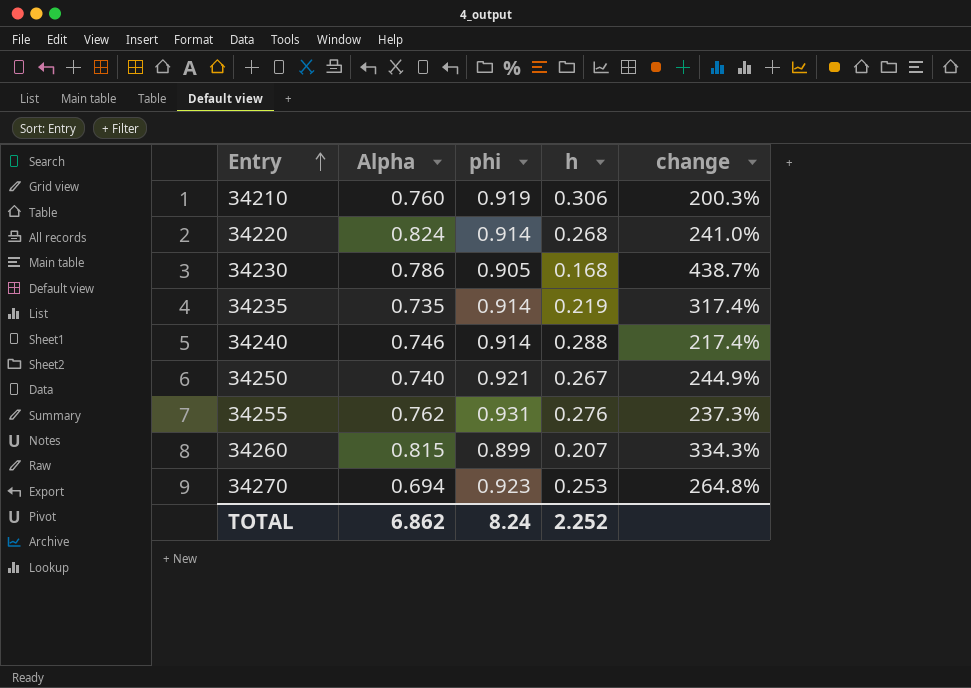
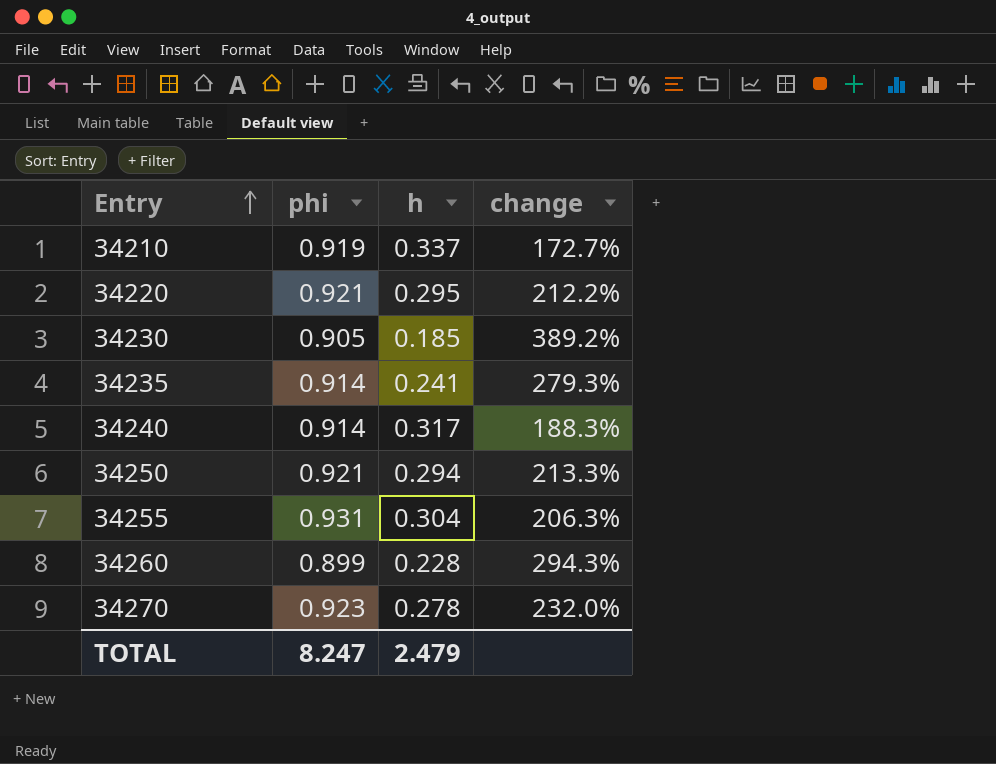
column Alpha | position: 2 -> none
34210 | h: 0.306 -> 0.337
34210 | change: 200.3% -> 172.7%
34220 | phi: 0.914 -> 0.921
34220 | h: 0.268 -> 0.295
34220 | change: 241.0% -> 212.2%
34230 | h: 0.168 -> 0.185
34230 | change: 438.7% -> 389.2%
34235 | h: 0.219 -> 0.241
34235 | change: 317.4% -> 279.3%
34240 | h: 0.288 -> 0.317
34240 | change: 217.4% -> 188.3%
34250 | h: 0.267 -> 0.294
34250 | change: 244.9% -> 213.3%
34255 | h: 0.276 -> 0.304
34255 | change: 237.3% -> 206.3%
34260 | h: 0.207 -> 0.228
34260 | change: 334.3% -> 294.3%
34270 | h: 0.253 -> 0.278
34270 | change: 264.8% -> 232.0%
TOTAL | phi: 8.24 -> 8.247
TOTAL | h: 2.252 -> 2.479

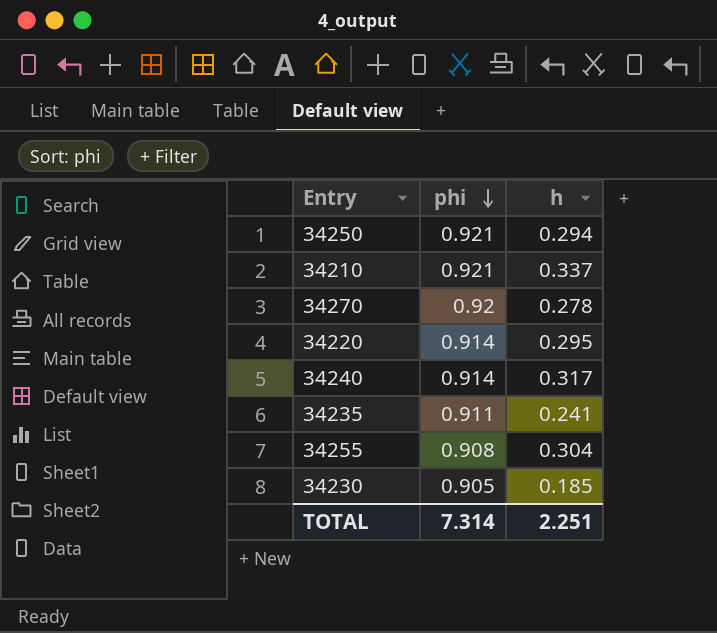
row order: Entry ascending -> phi descending
column change | formula: ([phi] - [h]) / [h] -> none
row 34260: 0.899 | 0.228 | 294.3% -> none
34210 | phi: 0.919 -> 0.921
34270 | phi: 0.923 -> 0.92
34220 | phi: 0.921 -> 0.914
34235 | phi: 0.914 -> 0.911
34255 | phi: 0.931 -> 0.908
TOTAL | phi: 8.247 -> 7.314
TOTAL | h: 2.479 -> 2.251

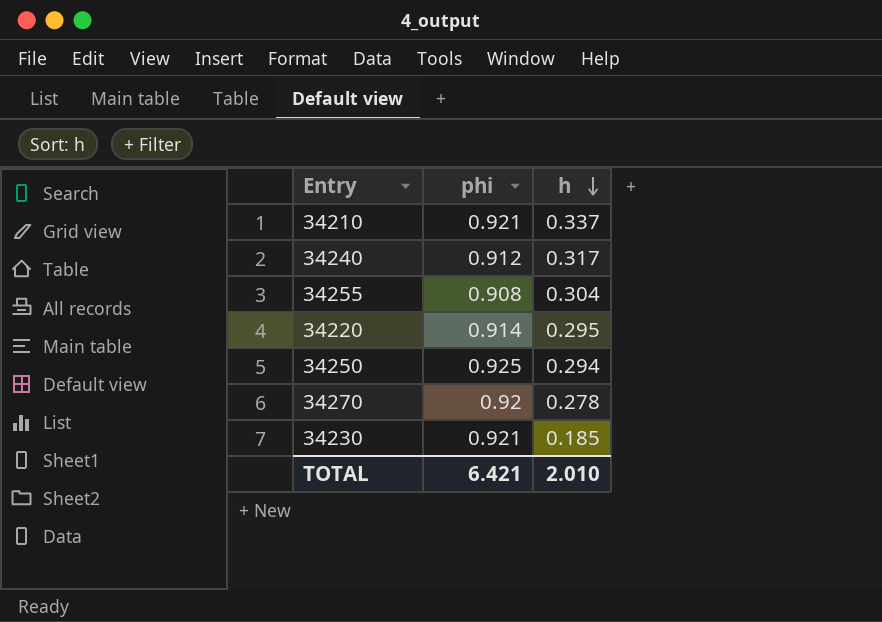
row order: phi descending -> h descending
row 34235: 0.911 | 0.241 -> none
34240 | phi: 0.914 -> 0.912
34250 | phi: 0.921 -> 0.925
34230 | phi: 0.905 -> 0.921
TOTAL | phi: 7.314 -> 6.421
TOTAL | h: 2.251 -> 2.010

